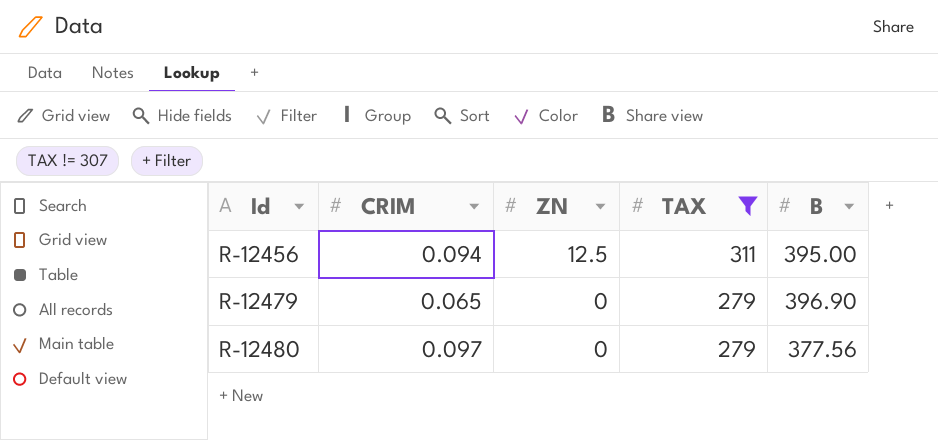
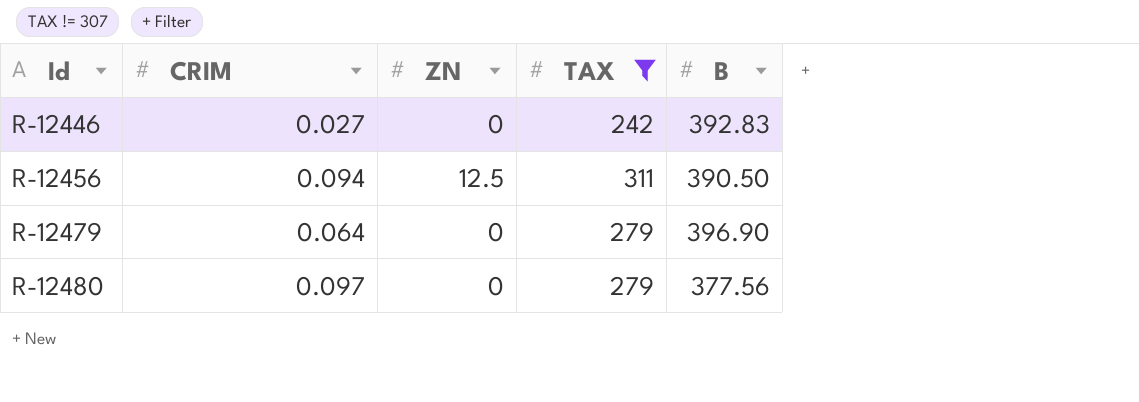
row R-12446: none -> 0.027 | 0 | 242 | 392.83
R-12456 | B: 395.00 -> 390.50
R-12479 | CRIM: 0.065 -> 0.064

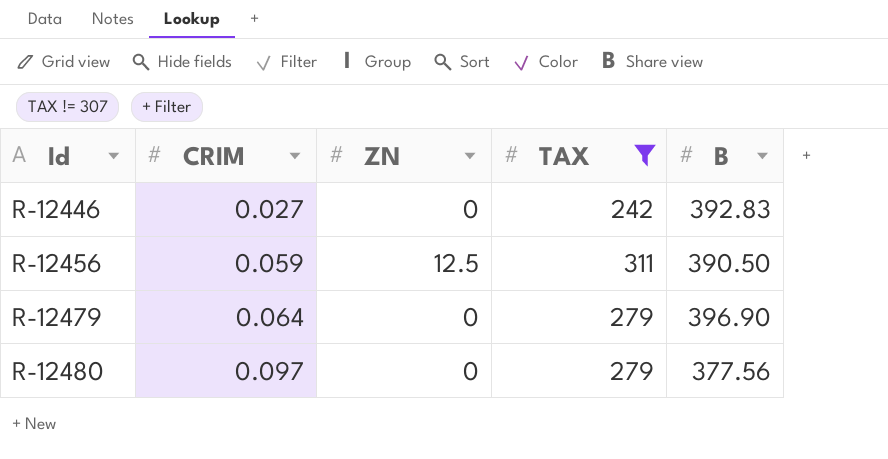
R-12456 | CRIM: 0.094 -> 0.059

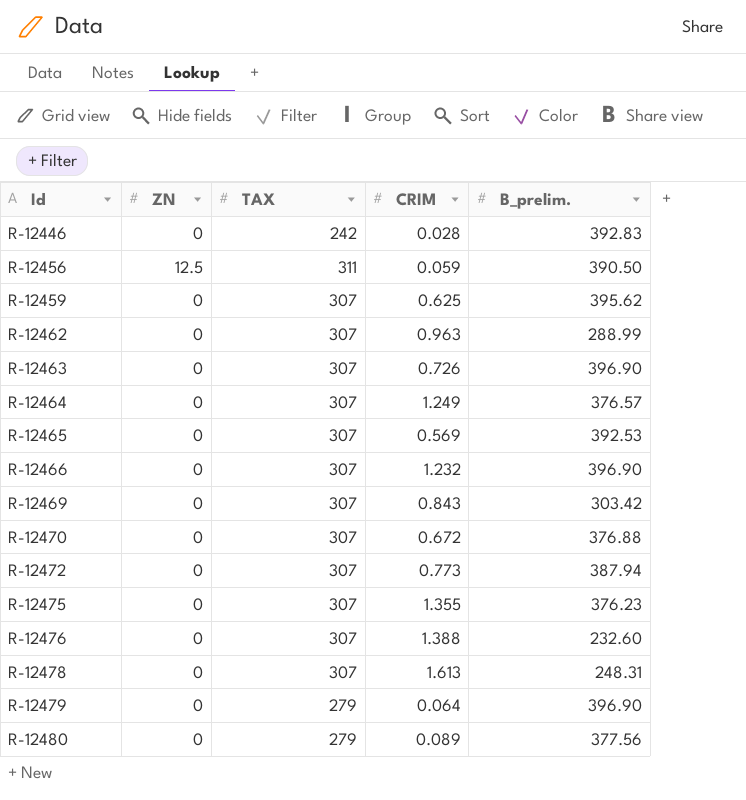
filter: TAX != 307 -> none
column CRIM | position: 2 -> 4
column name: B -> B_prelim.
R-12446 | CRIM: 0.027 -> 0.028
R-12480 | CRIM: 0.097 -> 0.089

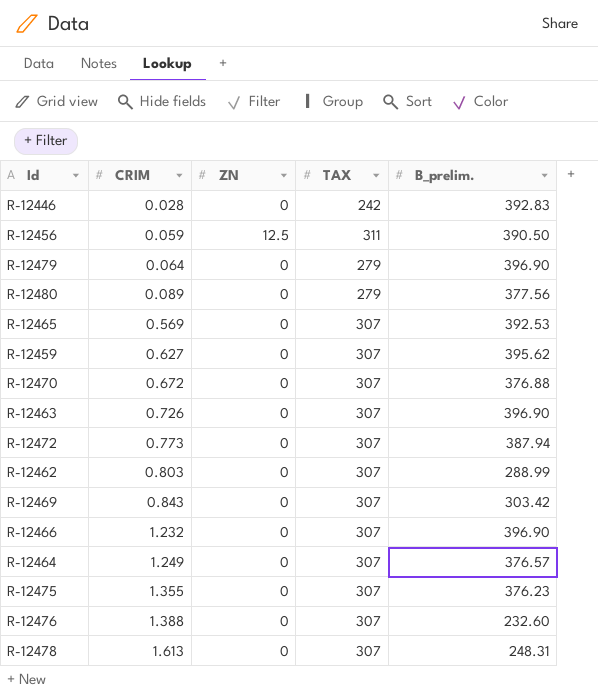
row order: Id ascending -> CRIM ascending
column CRIM | position: 4 -> 2
R-12459 | CRIM: 0.625 -> 0.627
R-12462 | CRIM: 0.963 -> 0.803

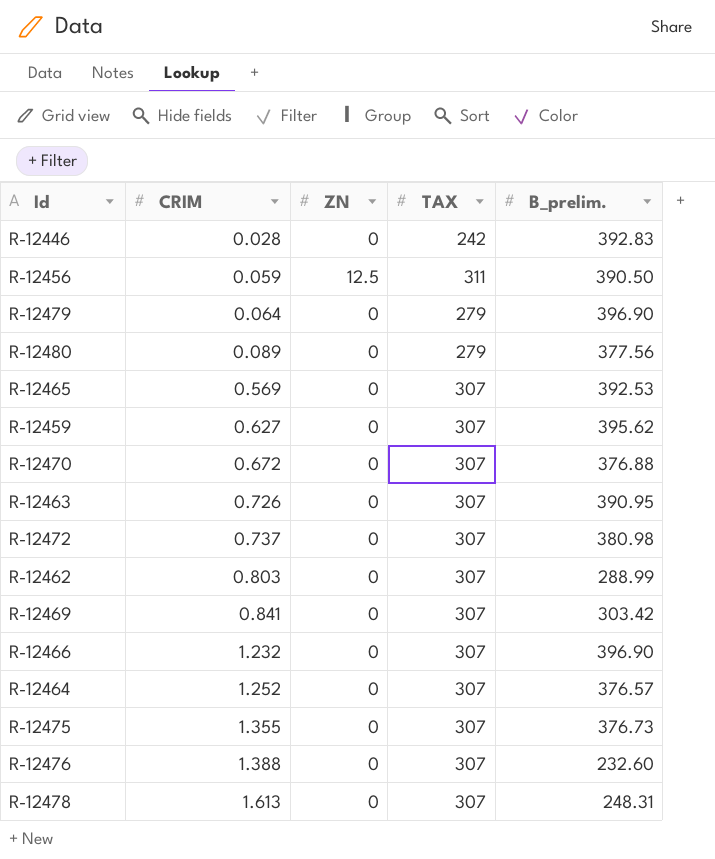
R-12463 | B_prelim.: 396.90 -> 390.95
R-12472 | CRIM: 0.773 -> 0.737
R-12472 | B_prelim.: 387.94 -> 380.98
R-12469 | CRIM: 0.843 -> 0.841
R-12464 | CRIM: 1.249 -> 1.252
R-12475 | B_prelim.: 376.23 -> 376.73

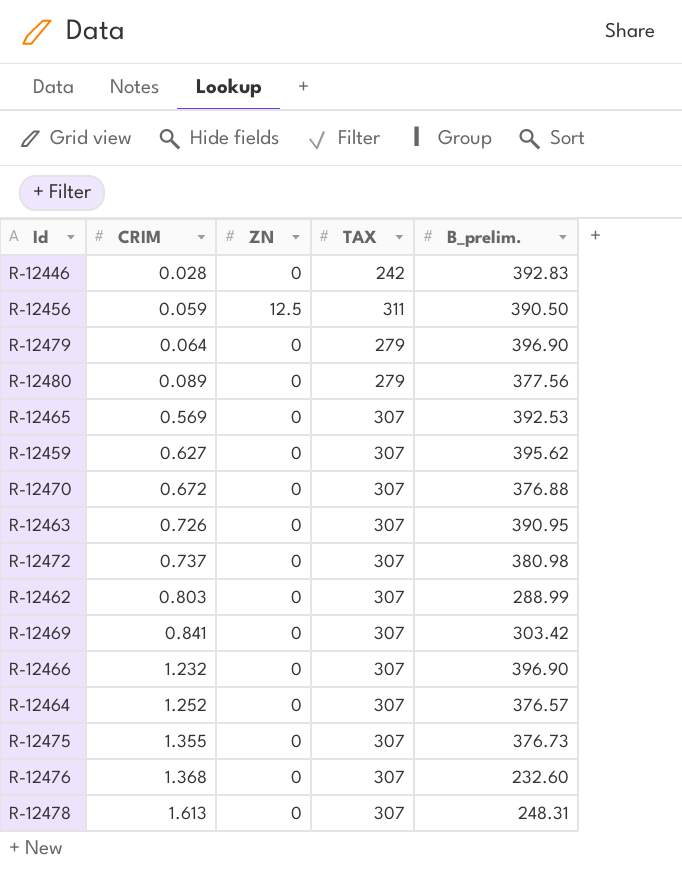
R-12476 | CRIM: 1.388 -> 1.368

